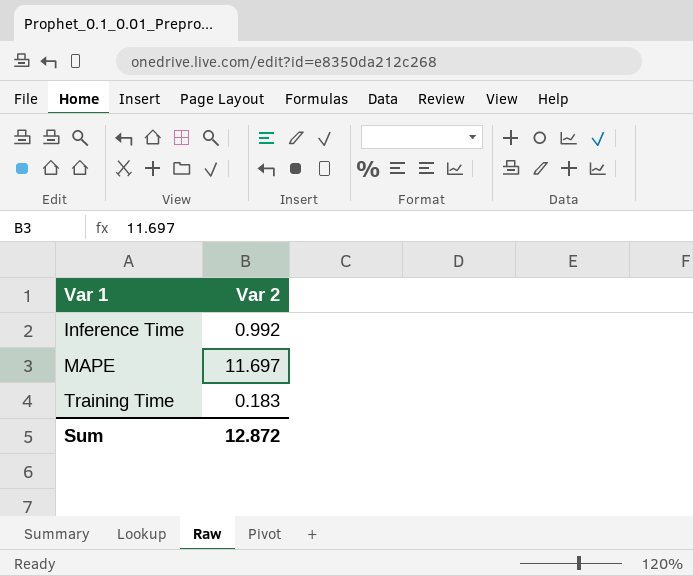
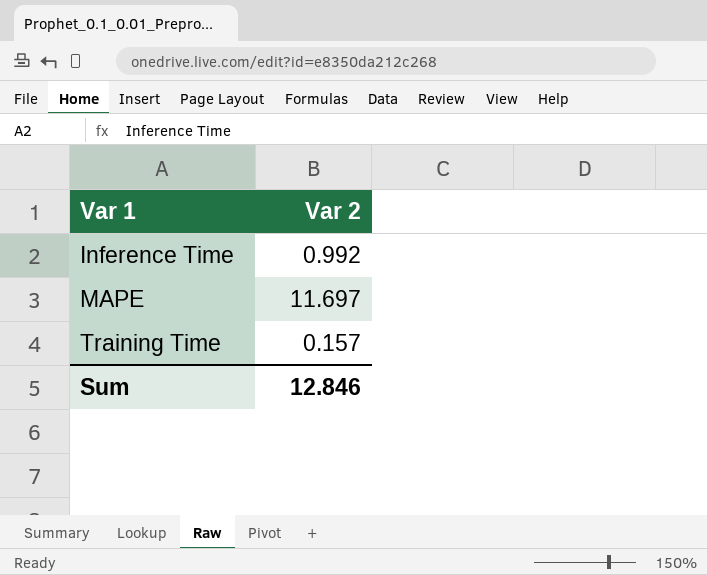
Training Time | Var 2: 0.183 -> 0.157
Sum | Var 2: 12.872 -> 12.846

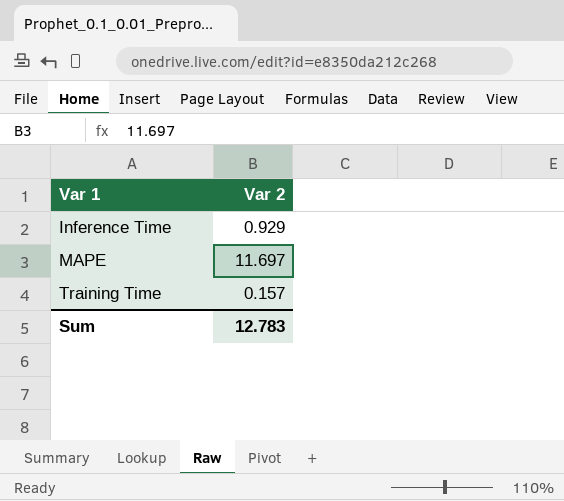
Inference Time | Var 2: 0.992 -> 0.929
Sum | Var 2: 12.846 -> 12.783

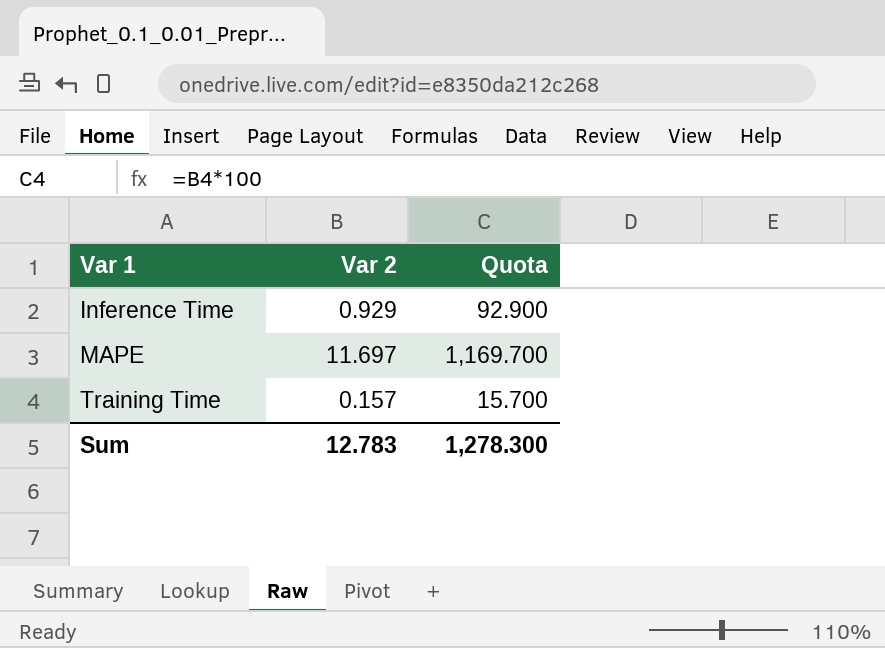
column Quota | formula: none -> [Var 2] * 100

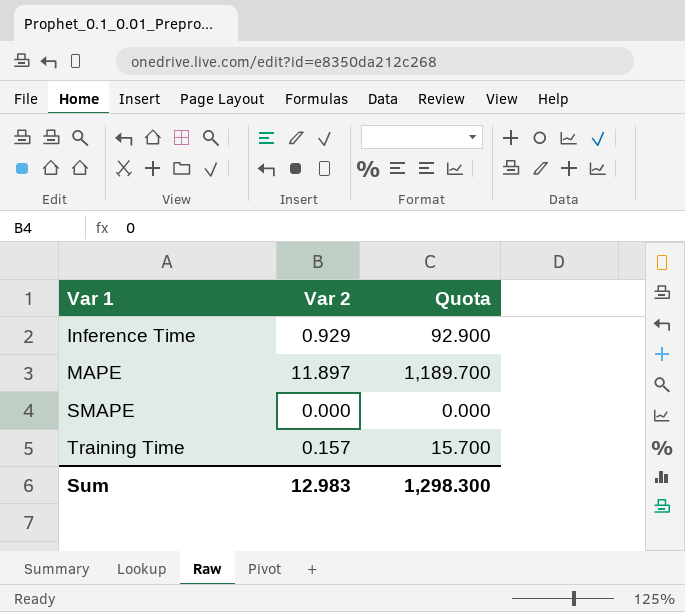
MAPE | Var 2: 11.697 -> 11.897
MAPE | Quota: 1,169.700 -> 1,189.700
row SMAPE: none -> 0.000 | 0.000
Sum | Var 2: 12.783 -> 12.983
Sum | Quota: 1,278.300 -> 1,298.300

